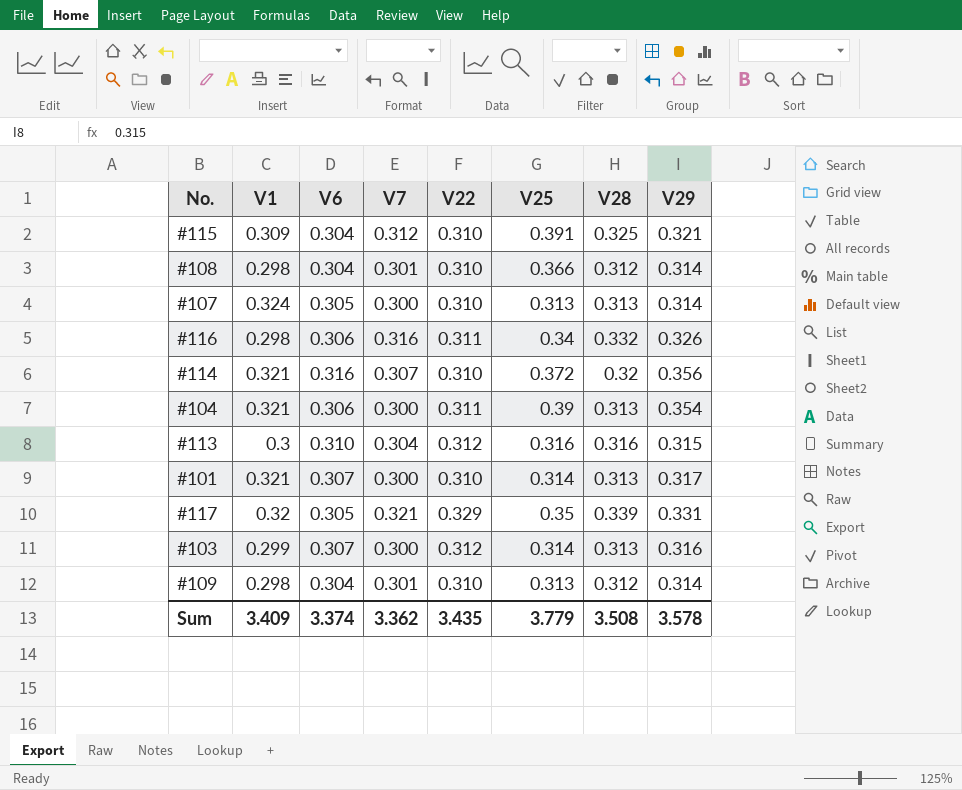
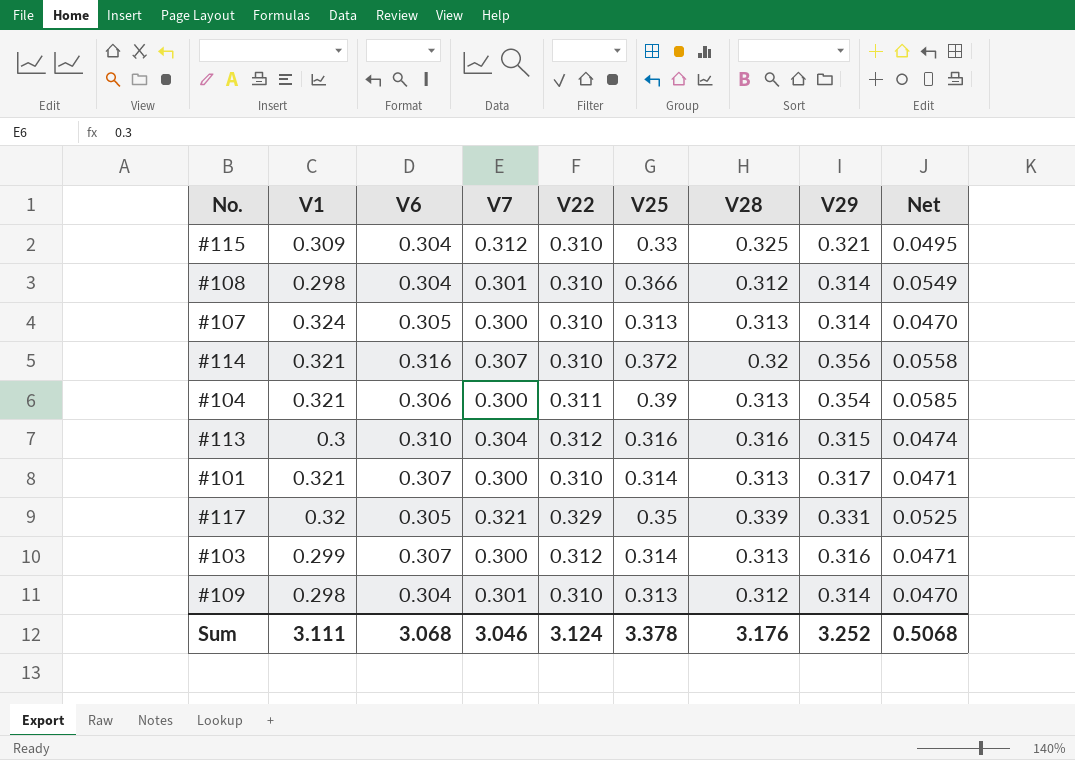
column Net | formula: none -> [V25] * 0.15
row #116: 0.298 | 0.306 | 0.316 | 0.311 | 0.34 | 0.332 | 0.326 -> none
#115 | V25: 0.391 -> 0.33
Sum | V1: 3.409 -> 3.111
Sum | V6: 3.374 -> 3.068
Sum | V7: 3.362 -> 3.046
Sum | V22: 3.435 -> 3.124
Sum | V25: 3.779 -> 3.378
Sum | V28: 3.508 -> 3.176
Sum | V29: 3.578 -> 3.252

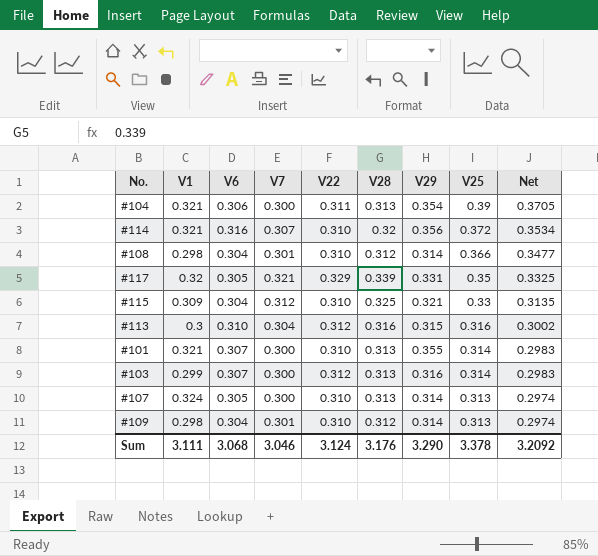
row order: none -> V25 descending
column V25 | position: 6 -> 8
column Net | formula: [V25] * 0.15 -> [V25] * 0.95
#101 | V29: 0.317 -> 0.355
Sum | V29: 3.252 -> 3.290
Sum | Net: 0.5068 -> 3.2092

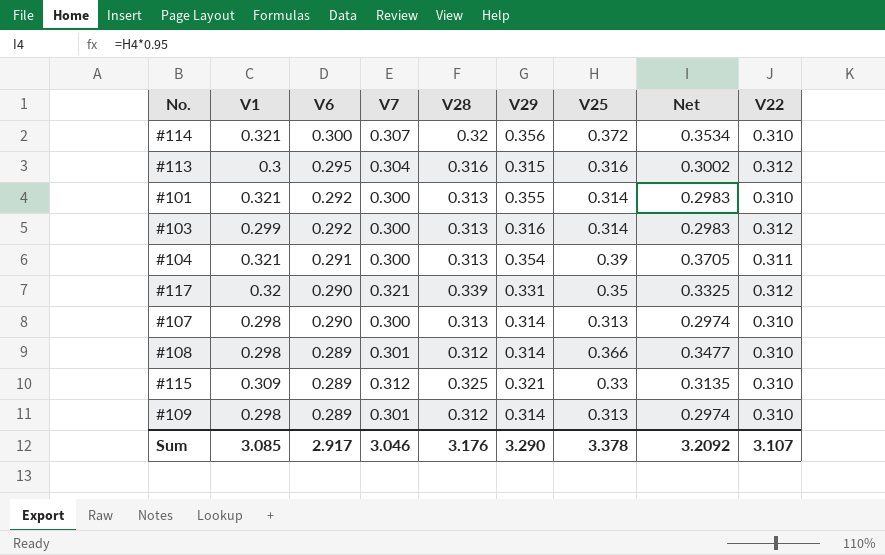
row order: V25 descending -> V6 descending
column V22 | position: 5 -> 9
#114 | V6: 0.316 -> 0.300
#113 | V6: 0.310 -> 0.295
#101 | V6: 0.307 -> 0.292
#103 | V6: 0.307 -> 0.292
#104 | V6: 0.306 -> 0.291
#117 | V6: 0.305 -> 0.290
#117 | V22: 0.329 -> 0.312
#107 | V1: 0.324 -> 0.298
#107 | V6: 0.305 -> 0.290
#108 | V6: 0.304 -> 0.289
#115 | V6: 0.304 -> 0.289
#109 | V6: 0.304 -> 0.289
Sum | V1: 3.111 -> 3.085
Sum | V6: 3.068 -> 2.917
Sum | V22: 3.124 -> 3.107

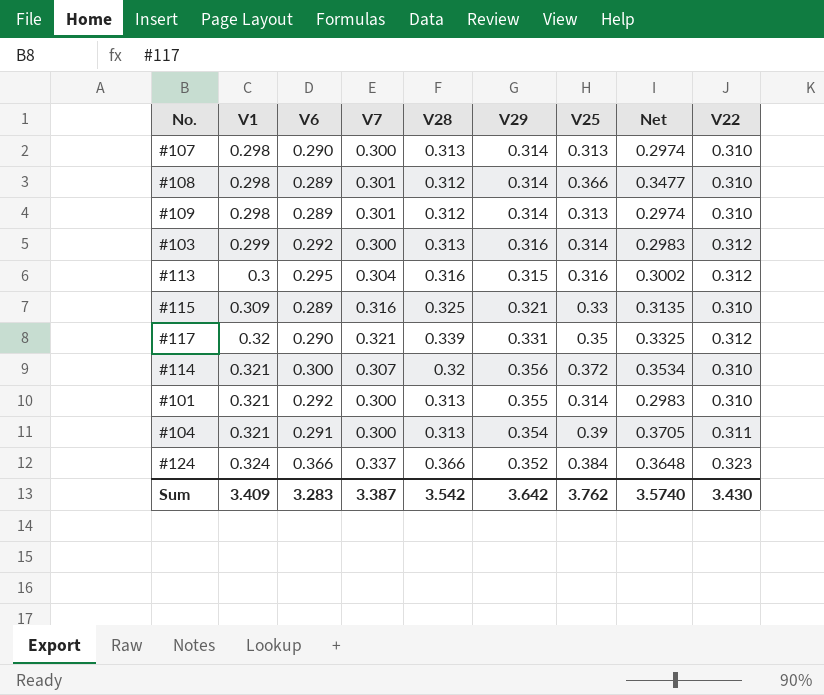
row order: V6 descending -> V1 ascending
#115 | V7: 0.312 -> 0.316
row #124: none -> 0.324 | 0.366 | 0.337 | 0.366 | 0.352 | 0.384 | 0.3648 | 0.323
Sum | V1: 3.085 -> 3.409
Sum | V6: 2.917 -> 3.283
Sum | V7: 3.046 -> 3.387
Sum | V28: 3.176 -> 3.542
Sum | V29: 3.290 -> 3.642
Sum | V25: 3.378 -> 3.762
Sum | Net: 3.2092 -> 3.5740
Sum | V22: 3.107 -> 3.430

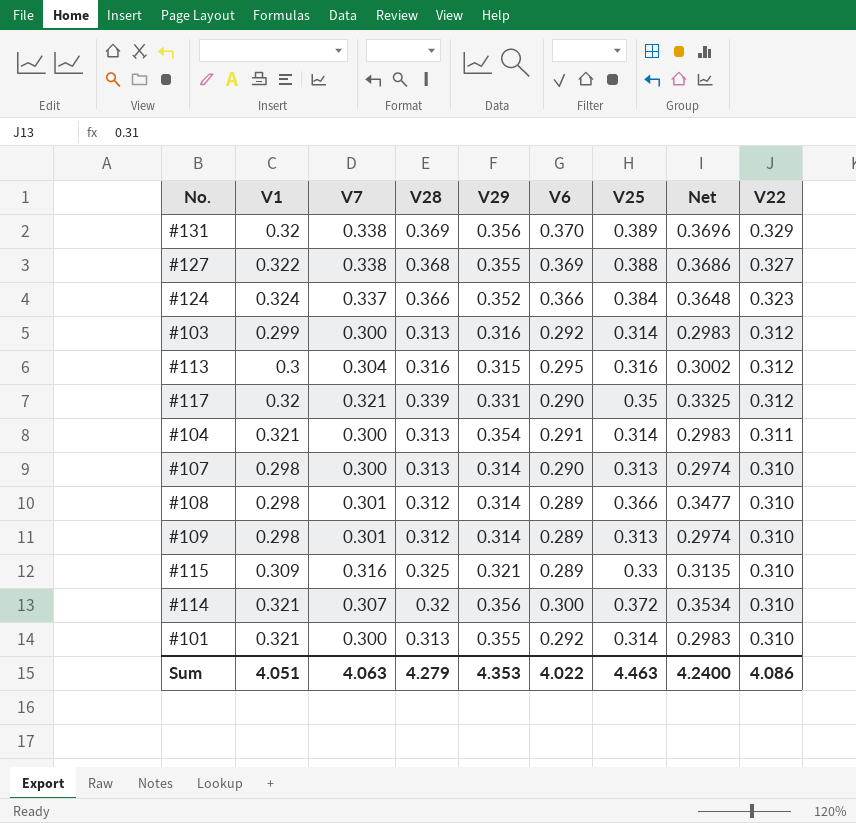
row order: V1 ascending -> V22 descending
column V6 | position: 3 -> 6
row #131: none -> 0.32 | 0.338 | 0.369 | 0.356 | 0.370 | 0.389 | 0.3696 | 0.329
row #127: none -> 0.322 | 0.338 | 0.368 | 0.355 | 0.369 | 0.388 | 0.3686 | 0.327
#104 | V25: 0.39 -> 0.314
#104 | Net: 0.3705 -> 0.2983
Sum | V1: 3.409 -> 4.051
Sum | V7: 3.387 -> 4.063
Sum | V28: 3.542 -> 4.279
Sum | V29: 3.642 -> 4.353
Sum | V6: 3.283 -> 4.022
Sum | V25: 3.762 -> 4.463
Sum | Net: 3.5740 -> 4.2400
Sum | V22: 3.430 -> 4.086

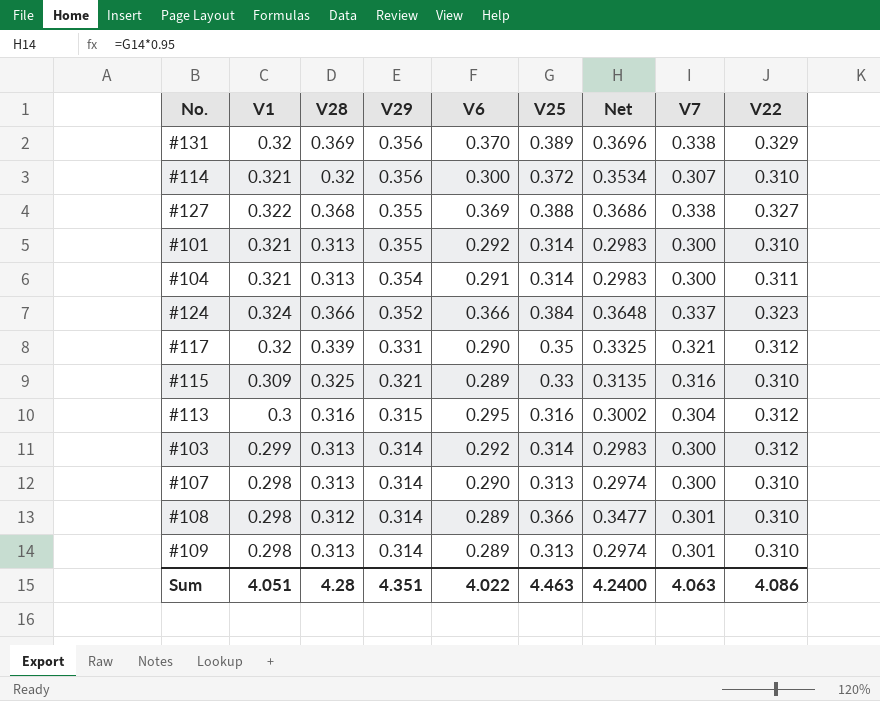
row order: V22 descending -> V29 descending
column V7 | position: 3 -> 8
#103 | V29: 0.316 -> 0.314
#109 | V28: 0.312 -> 0.313
Sum | V28: 4.279 -> 4.28
Sum | V29: 4.353 -> 4.351

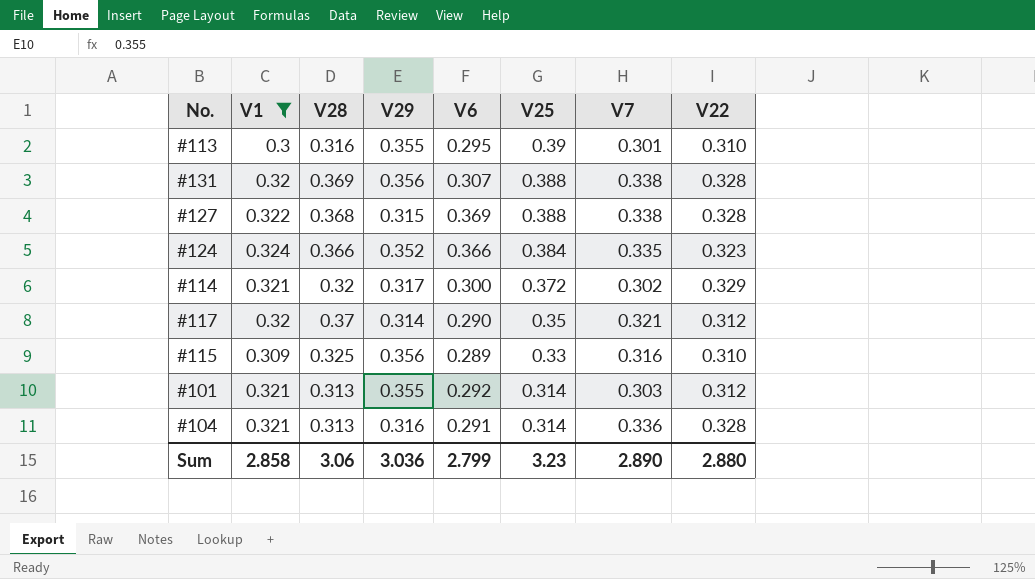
filter: none -> V1 >= 0.3
row order: V29 descending -> V25 descending
column Net | formula: [V25] * 0.95 -> none
#113 | V29: 0.315 -> 0.355
#113 | V25: 0.316 -> 0.39
#113 | V7: 0.304 -> 0.301
#113 | V22: 0.312 -> 0.310
#131 | V6: 0.370 -> 0.307
#131 | V25: 0.389 -> 0.388
#131 | V22: 0.329 -> 0.328
#127 | V29: 0.355 -> 0.315
#127 | V22: 0.327 -> 0.328
#124 | V7: 0.337 -> 0.335
#114 | V29: 0.356 -> 0.317
#114 | V7: 0.307 -> 0.302
#114 | V22: 0.310 -> 0.329
#117 | V28: 0.339 -> 0.37
#117 | V29: 0.331 -> 0.314
#115 | V29: 0.321 -> 0.356
#101 | V7: 0.300 -> 0.303
#101 | V22: 0.310 -> 0.312
#104 | V29: 0.354 -> 0.316
#104 | V7: 0.300 -> 0.336
#104 | V22: 0.311 -> 0.328
Sum | V1: 4.051 -> 2.858
Sum | V28: 4.28 -> 3.06
Sum | V29: 4.351 -> 3.036
Sum | V6: 4.022 -> 2.799
Sum | V25: 4.463 -> 3.23
Sum | V7: 4.063 -> 2.890
Sum | V22: 4.086 -> 2.880

